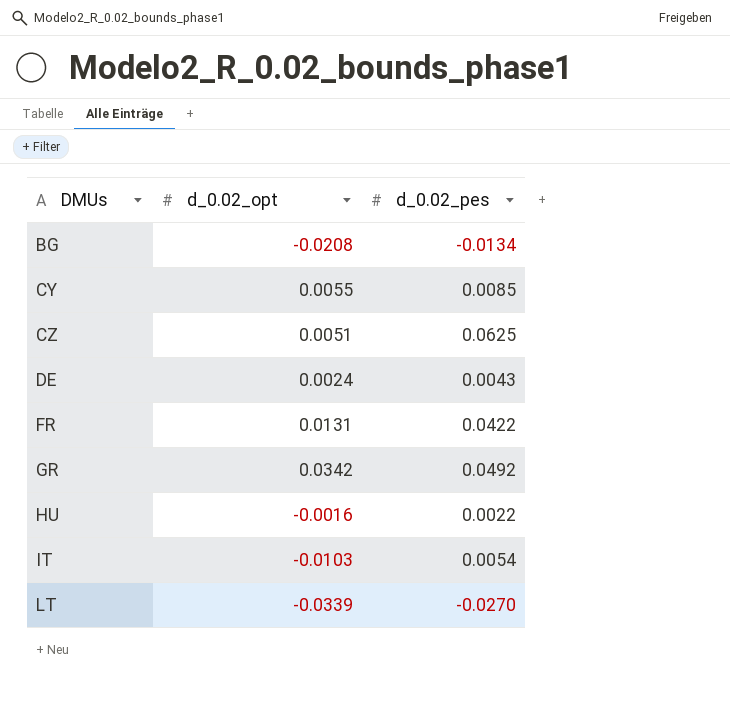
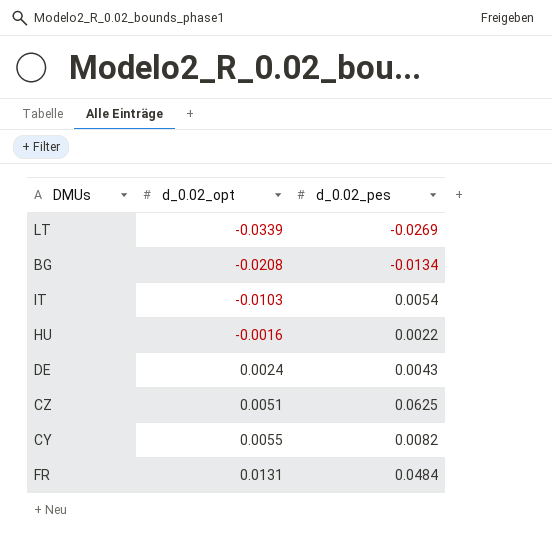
row order: DMUs ascending -> d_0.02_opt ascending
row GR: 0.0342 | 0.0492 -> none
LT | d_0.02_pes: -0.0270 -> -0.0269
CY | d_0.02_pes: 0.0085 -> 0.0082
FR | d_0.02_pes: 0.0422 -> 0.0484

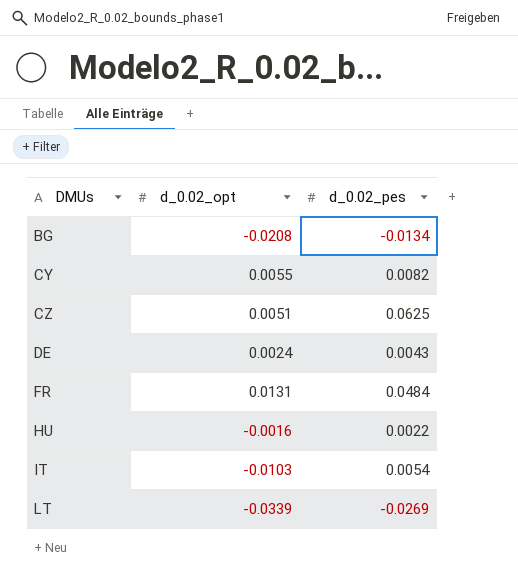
row order: d_0.02_opt ascending -> DMUs ascending

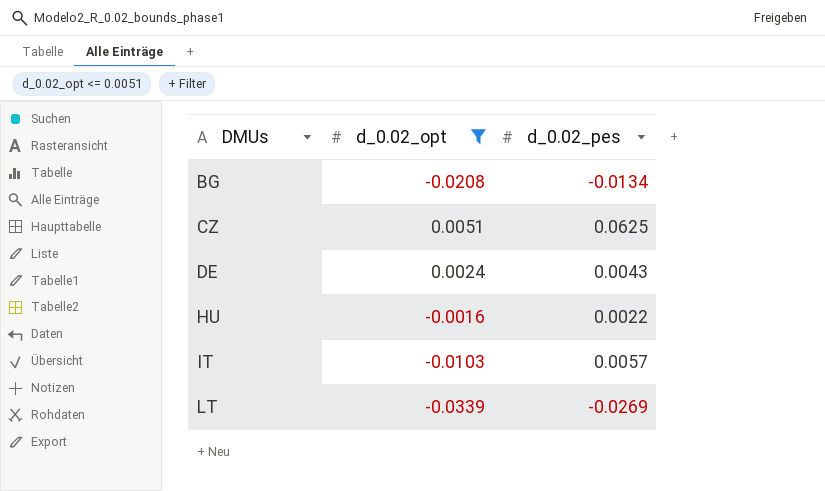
filter: none -> d_0.02_opt <= 0.0051
IT | d_0.02_pes: 0.0054 -> 0.0057

